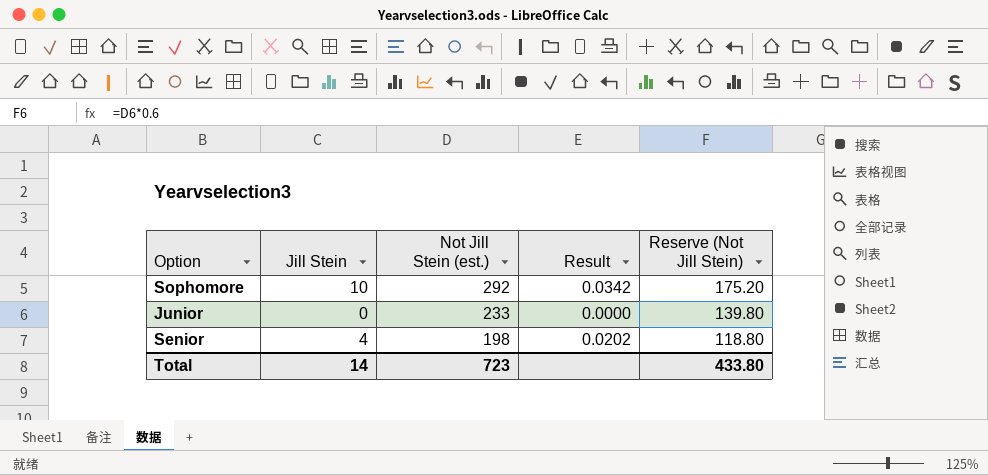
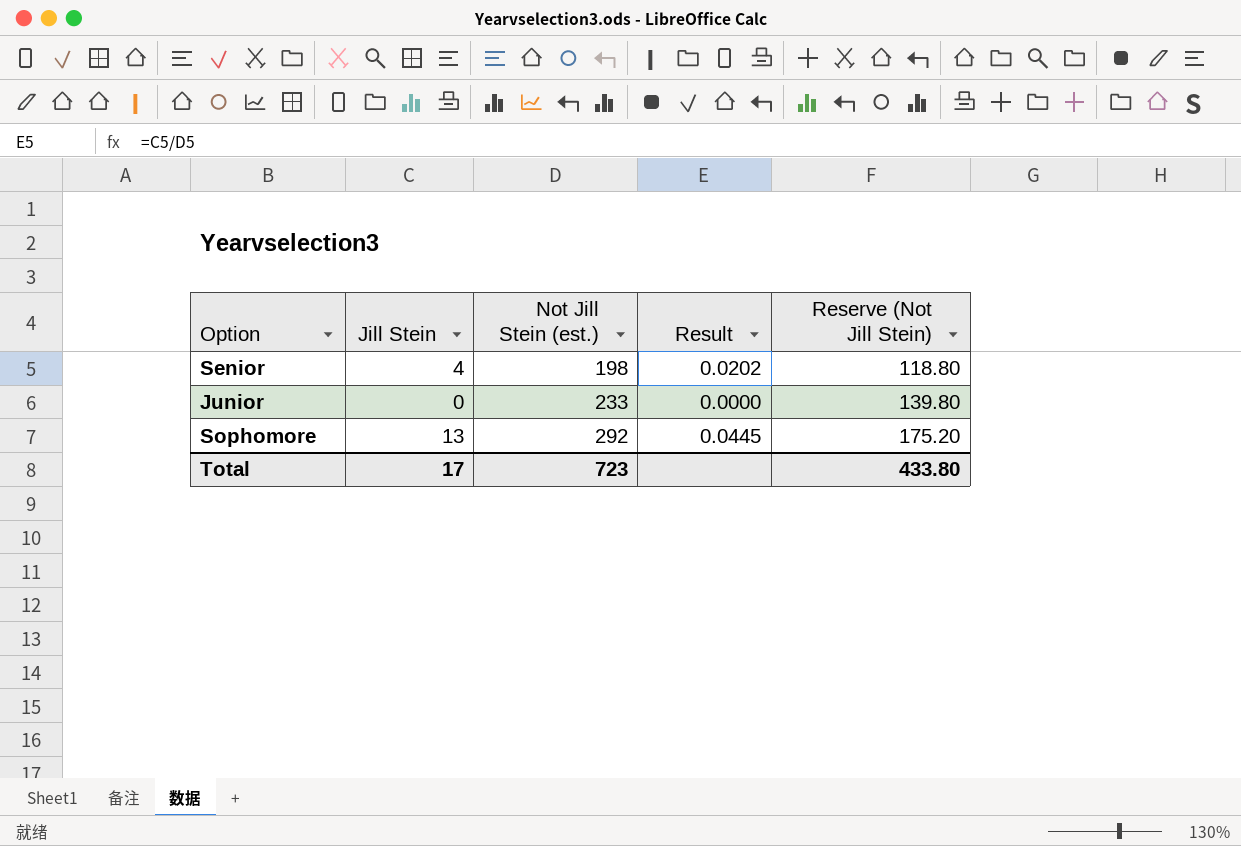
row order: Not Jill Stein (est.) descending -> Not Jill Stein (est.) ascending
Sophomore | Jill Stein: 10 -> 13
Sophomore | Result: 0.0342 -> 0.0445
Total | Jill Stein: 14 -> 17

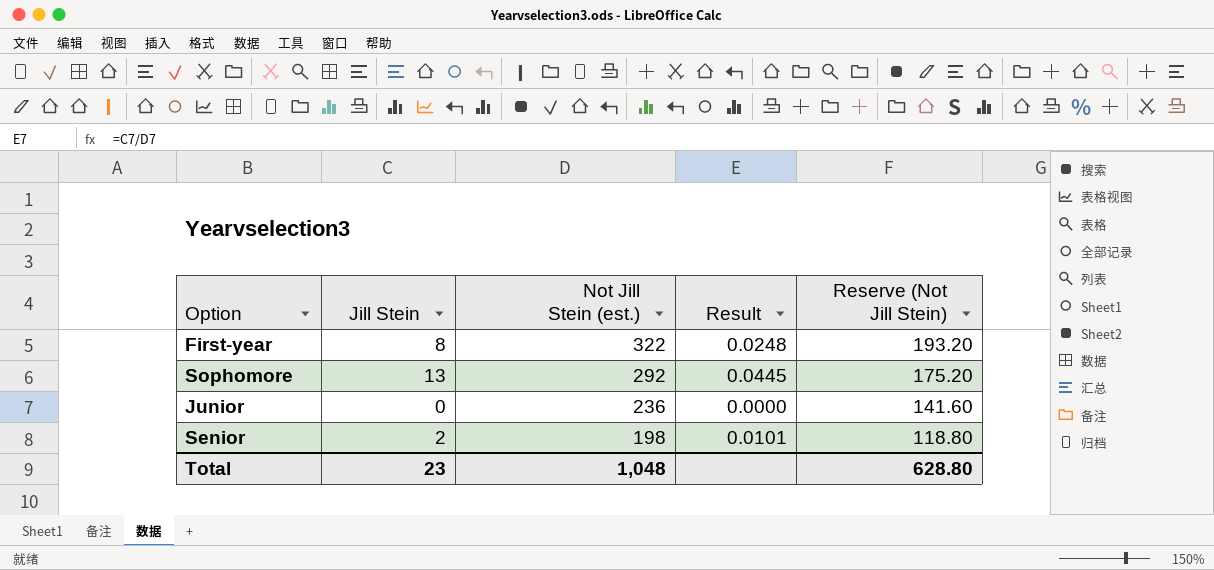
row order: Not Jill Stein (est.) ascending -> Not Jill Stein (est.) descending
row First-year: none -> 8 | 322 | 0.0248 | 193.20
Junior | Not Jill Stein (est.): 233 -> 236
Junior | Reserve (Not Jill Stein): 139.80 -> 141.60
Senior | Jill Stein: 4 -> 2
Senior | Result: 0.0202 -> 0.0101
Total | Jill Stein: 17 -> 23
Total | Not Jill Stein (est.): 723 -> 1,048
Total | Reserve (Not Jill Stein): 433.80 -> 628.80

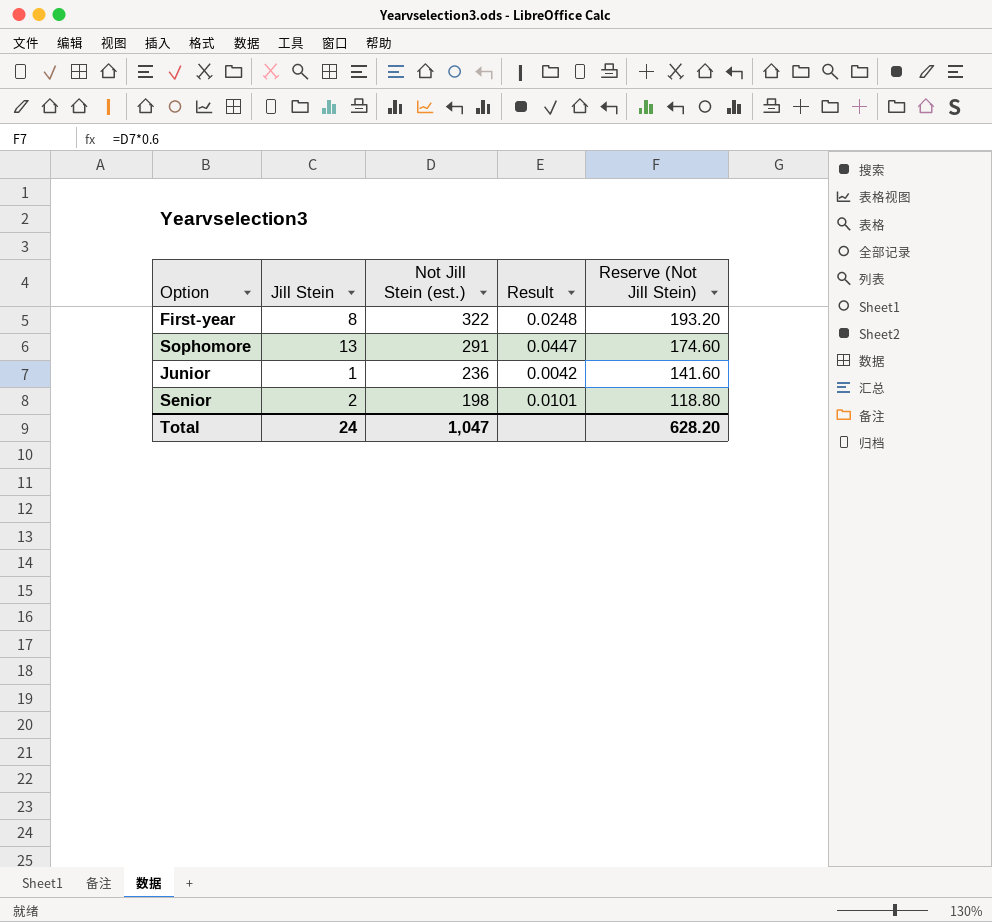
Sophomore | Not Jill Stein (est.): 292 -> 291
Sophomore | Result: 0.0445 -> 0.0447
Sophomore | Reserve (Not Jill Stein): 175.20 -> 174.60
Junior | Jill Stein: 0 -> 1
Junior | Result: 0.0000 -> 0.0042
Total | Jill Stein: 23 -> 24
Total | Not Jill Stein (est.): 1,048 -> 1,047
Total | Reserve (Not Jill Stein): 628.80 -> 628.20

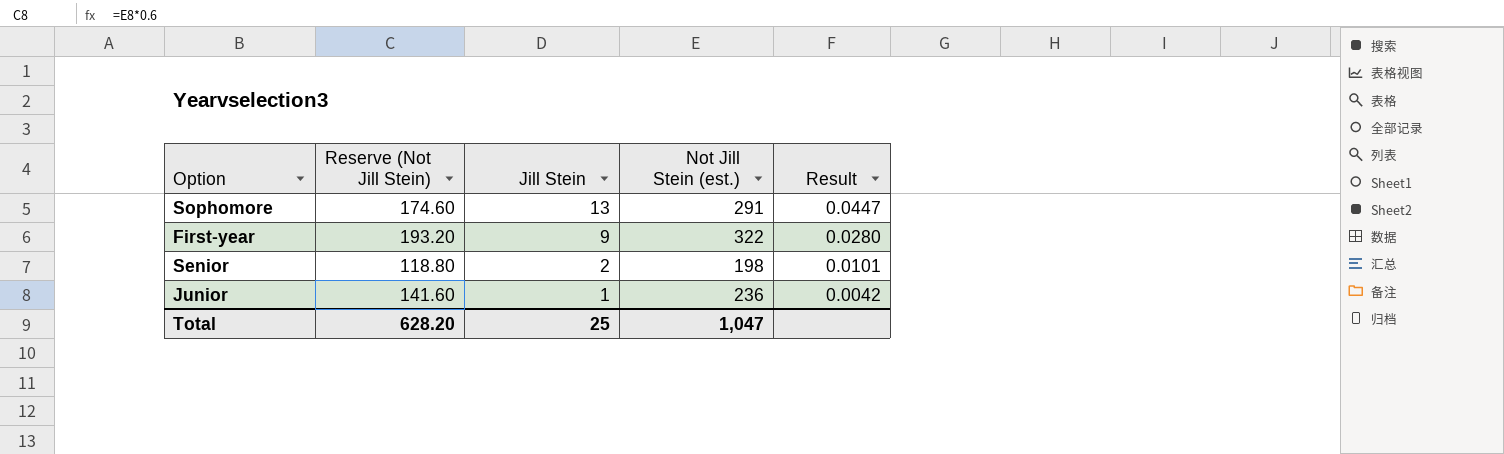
row order: Not Jill Stein (est.) descending -> Jill Stein descending
column Reserve (Not Jill Stein) | position: 5 -> 2
First-year | Jill Stein: 8 -> 9
First-year | Result: 0.0248 -> 0.0280
Total | Jill Stein: 24 -> 25

